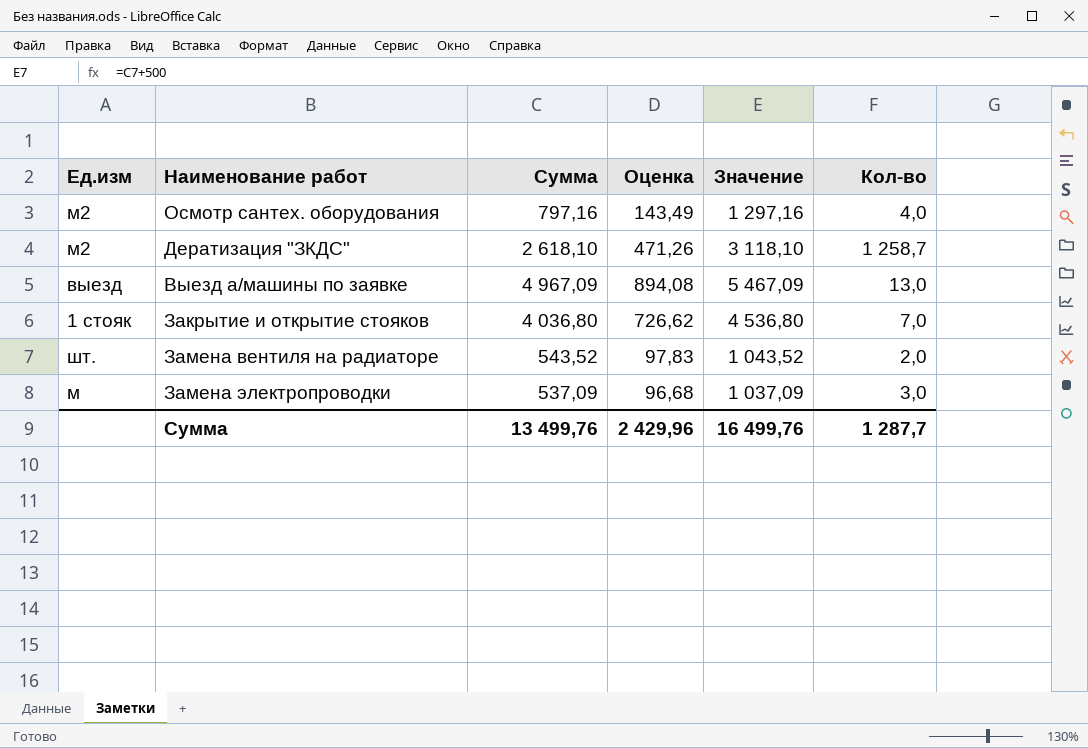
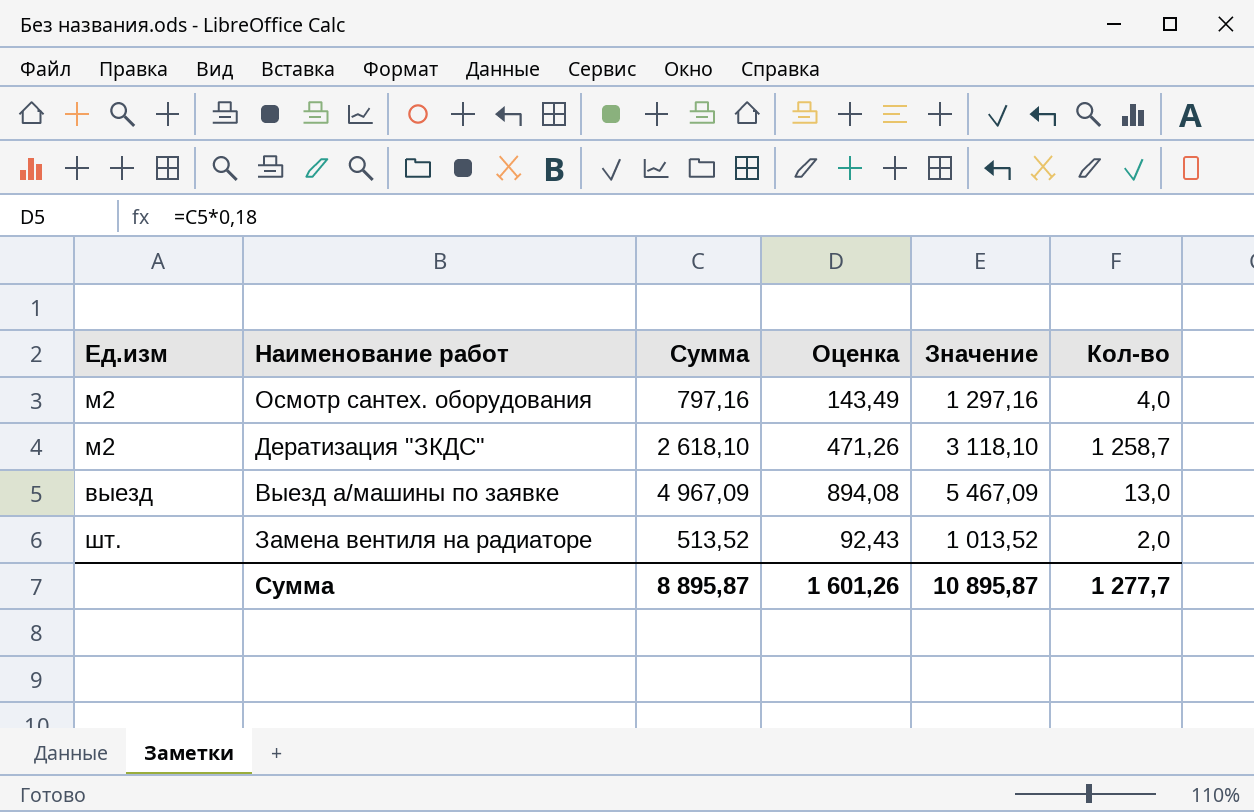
row Закрытие и открытие стояков: 1 стояк | 4 036,80 | 726,62 | 4 536,80 | 7,0 -> none
row Замена электропроводки: м | 537,09 | 96,68 | 1 037,09 | 3,0 -> none
Замена вентиля на радиаторе | Сумма: 543,52 -> 513,52
Замена вентиля на радиаторе | Оценка: 97,83 -> 92,43
Замена вентиля на радиаторе | Значение: 1 043,52 -> 1 013,52
Сумма | Сумма: 13 499,76 -> 8 895,87
Сумма | Оценка: 2 429,96 -> 1 601,26
Сумма | Значение: 16 499,76 -> 10 895,87
Сумма | Кол-во: 1 287,7 -> 1 277,7

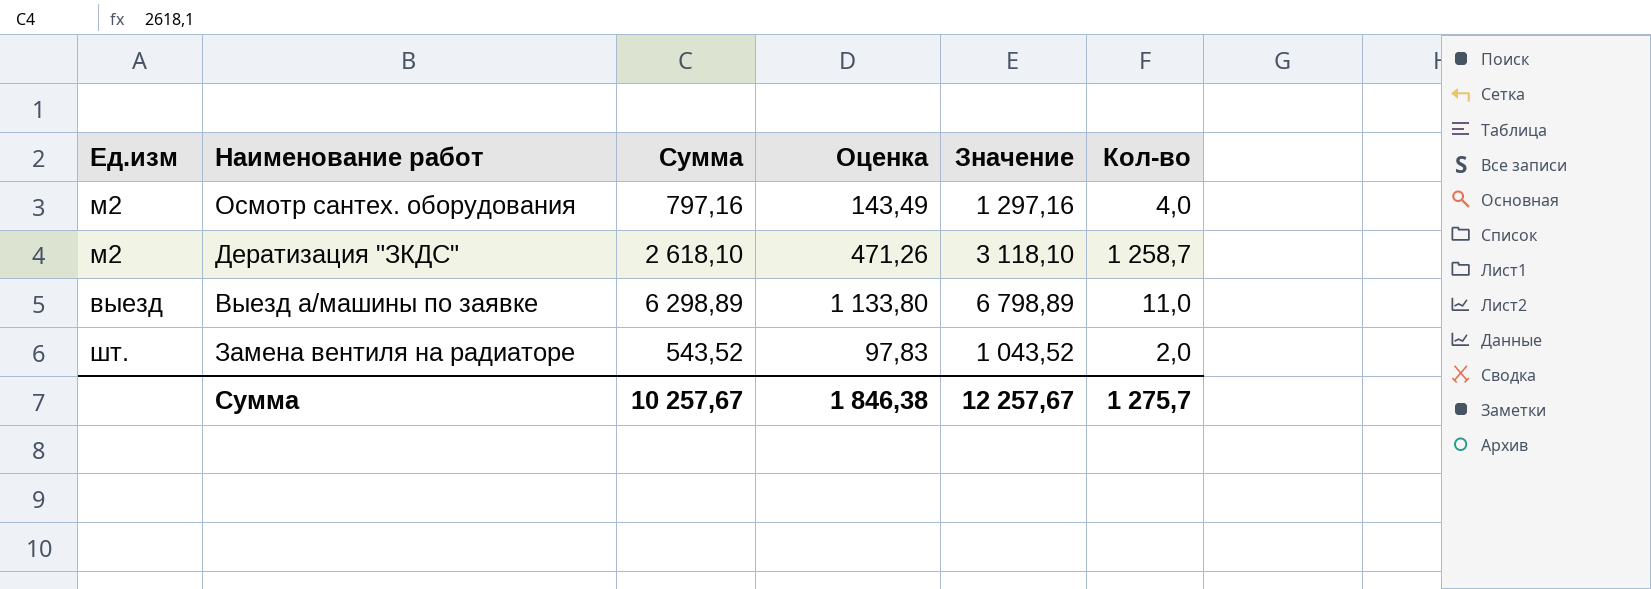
Выезд а/машины по заявке | Сумма: 4 967,09 -> 6 298,89
Выезд а/машины по заявке | Оценка: 894,08 -> 1 133,80
Выезд а/машины по заявке | Значение: 5 467,09 -> 6 798,89
Выезд а/машины по заявке | Кол-во: 13,0 -> 11,0
Замена вентиля на радиаторе | Сумма: 513,52 -> 543,52
Замена вентиля на радиаторе | Оценка: 92,43 -> 97,83
Замена вентиля на радиаторе | Значение: 1 013,52 -> 1 043,52
Сумма | Сумма: 8 895,87 -> 10 257,67
Сумма | Оценка: 1 601,26 -> 1 846,38
Сумма | Значение: 10 895,87 -> 12 257,67
Сумма | Кол-во: 1 277,7 -> 1 275,7

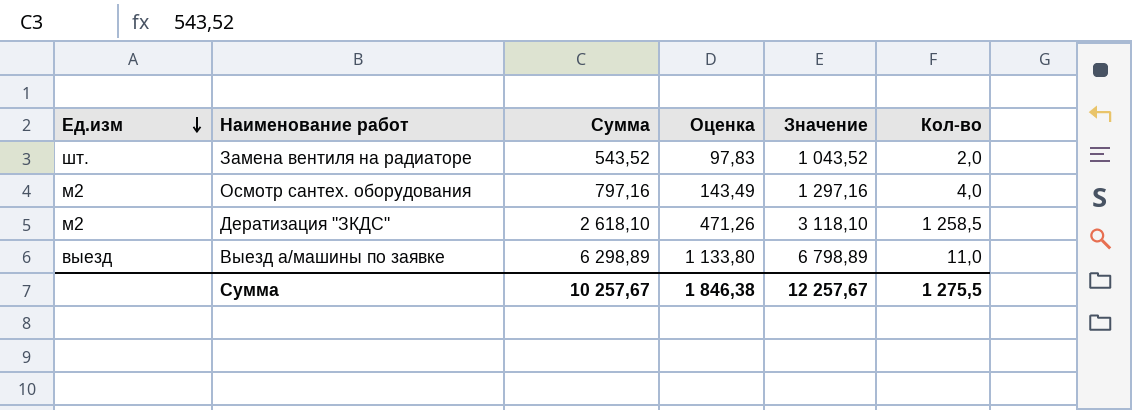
row order: none -> Ед.изм descending
Дератизация "ЗКДС" | Кол-во: 1 258,7 -> 1 258,5
Сумма | Кол-во: 1 275,7 -> 1 275,5

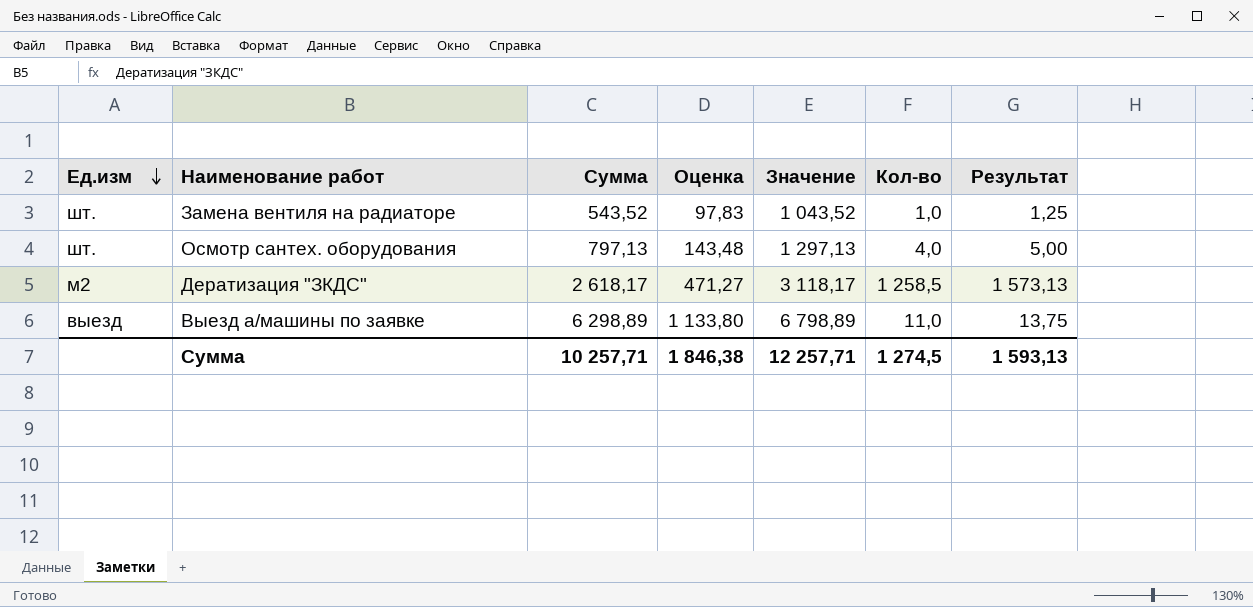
column Результат | formula: none -> [Кол-во] * 1,25
Замена вентиля на радиаторе | Кол-во: 2,0 -> 1,0
Осмотр сантех. оборудования | Ед.изм: м2 -> шт.
Осмотр сантех. оборудования | Сумма: 797,16 -> 797,13
Осмотр сантех. оборудования | Оценка: 143,49 -> 143,48
Осмотр сантех. оборудования | Значение: 1 297,16 -> 1 297,13
Дератизация "ЗКДС" | Сумма: 2 618,10 -> 2 618,17
Дератизация "ЗКДС" | Оценка: 471,26 -> 471,27
Дератизация "ЗКДС" | Значение: 3 118,10 -> 3 118,17
Сумма | Сумма: 10 257,67 -> 10 257,71
Сумма | Значение: 12 257,67 -> 12 257,71
Сумма | Кол-во: 1 275,5 -> 1 274,5

